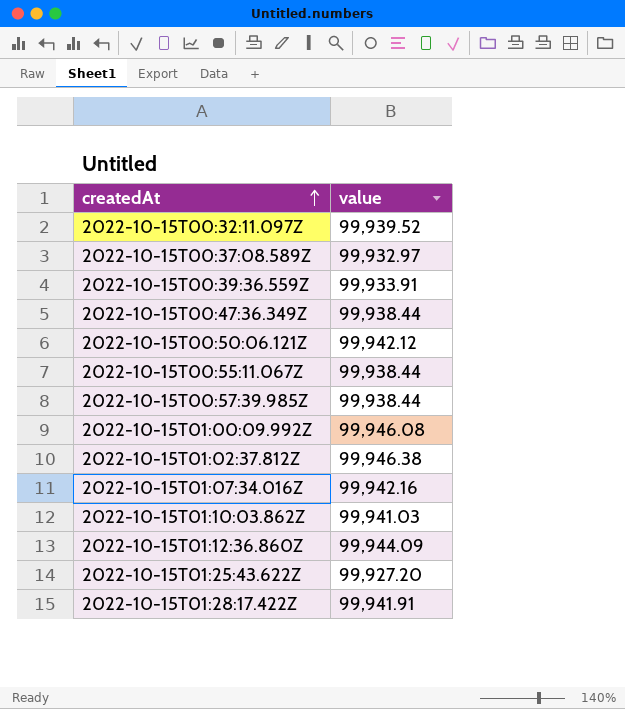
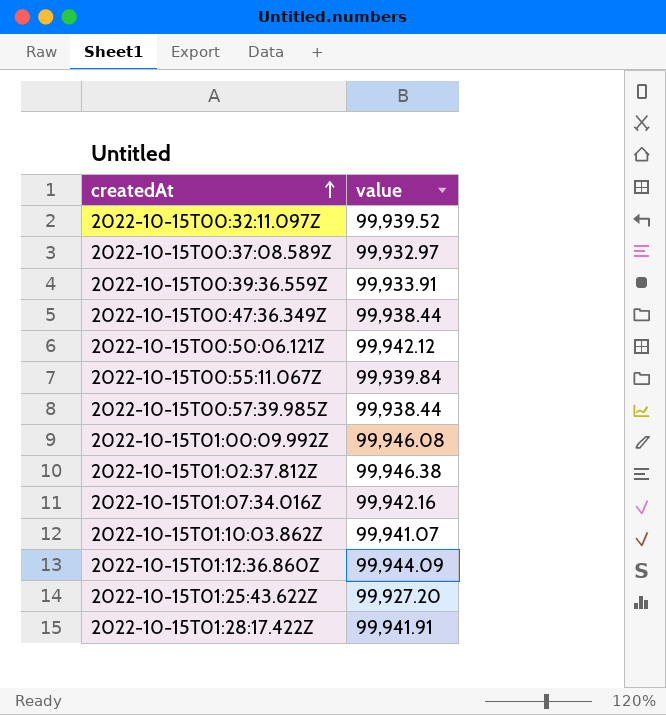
2022-10-15T00:55:11.067Z | value: 99,938.44 -> 99,939.84
2022-10-15T01:10:03.862Z | value: 99,941.03 -> 99,941.07

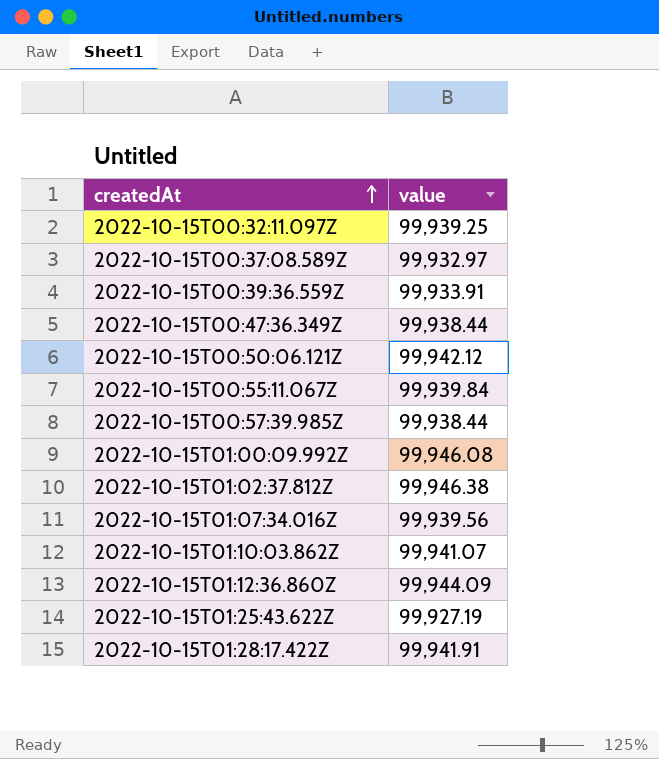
2022-10-15T00:32:11.097Z | value: 99,939.52 -> 99,939.25
2022-10-15T01:07:34.016Z | value: 99,942.16 -> 99,939.56
2022-10-15T01:25:43.622Z | value: 99,927.20 -> 99,927.19

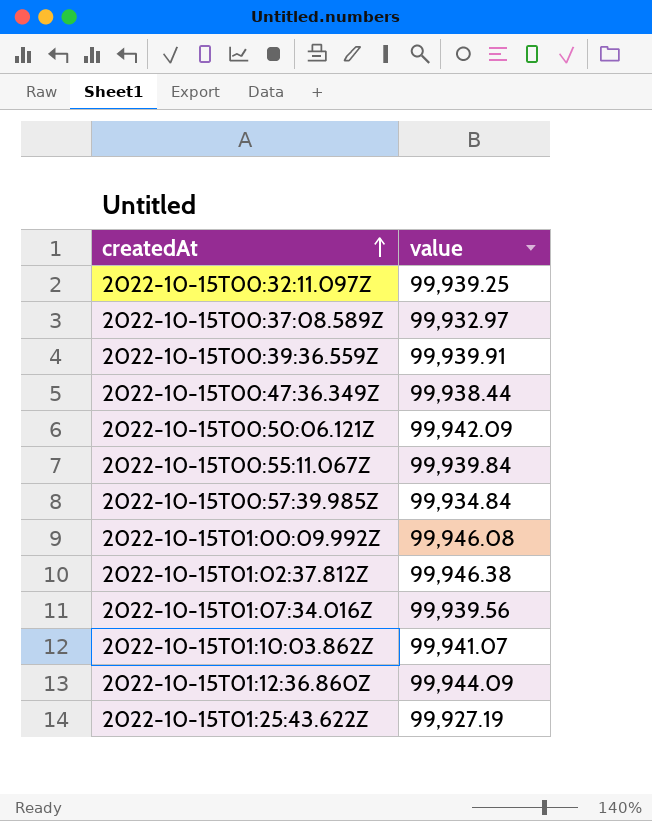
row 2022-10-15T01:28:17.422Z: 99,941.91 -> none
2022-10-15T00:39:36.559Z | value: 99,933.91 -> 99,939.91
2022-10-15T00:50:06.121Z | value: 99,942.12 -> 99,942.09
2022-10-15T00:57:39.985Z | value: 99,938.44 -> 99,934.84

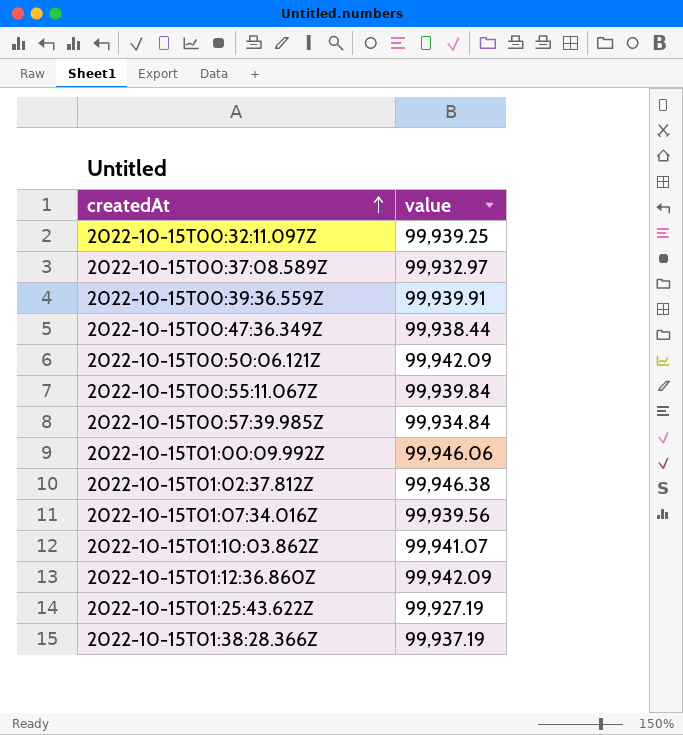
2022-10-15T01:00:09.992Z | value: 99,946.08 -> 99,946.06
2022-10-15T01:12:36.860Z | value: 99,944.09 -> 99,942.09
row 2022-10-15T01:38:28.366Z: none -> 99,937.19

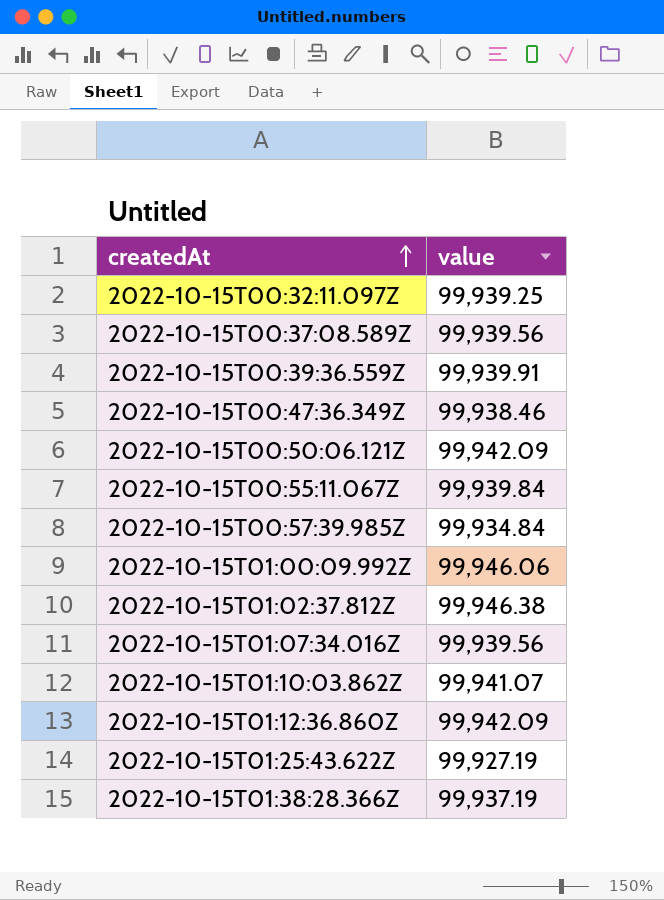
2022-10-15T00:37:08.589Z | value: 99,932.97 -> 99,939.56
2022-10-15T00:47:36.349Z | value: 99,938.44 -> 99,938.46

